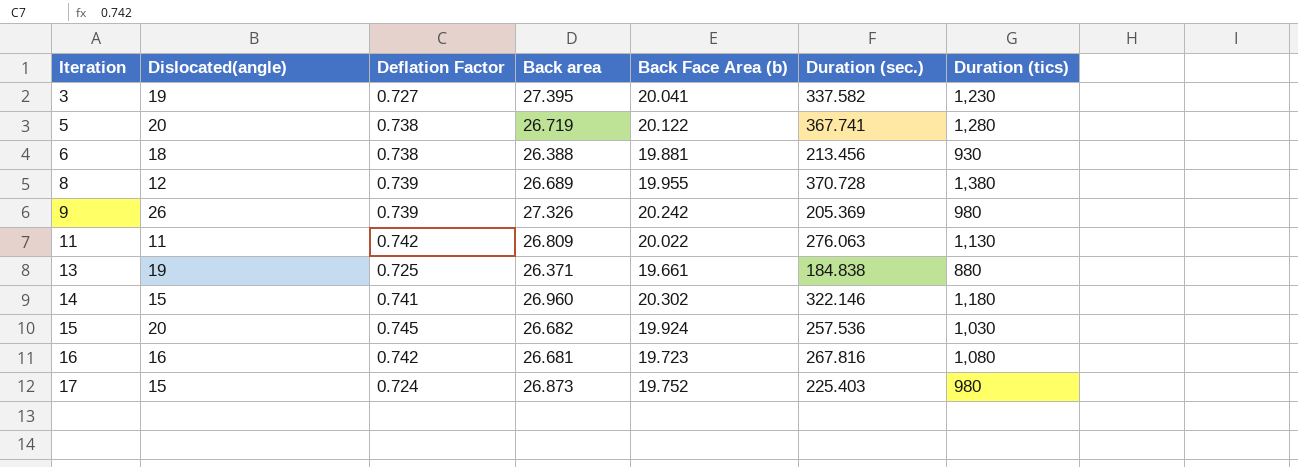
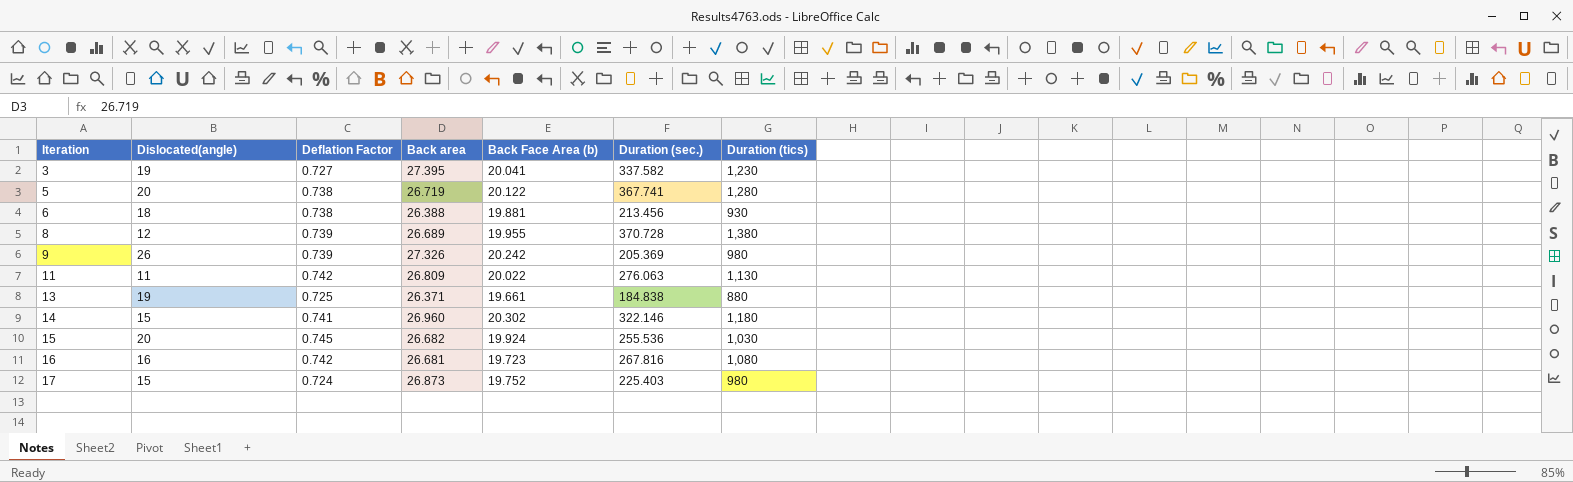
15 | Duration (sec.): 257.536 -> 255.536

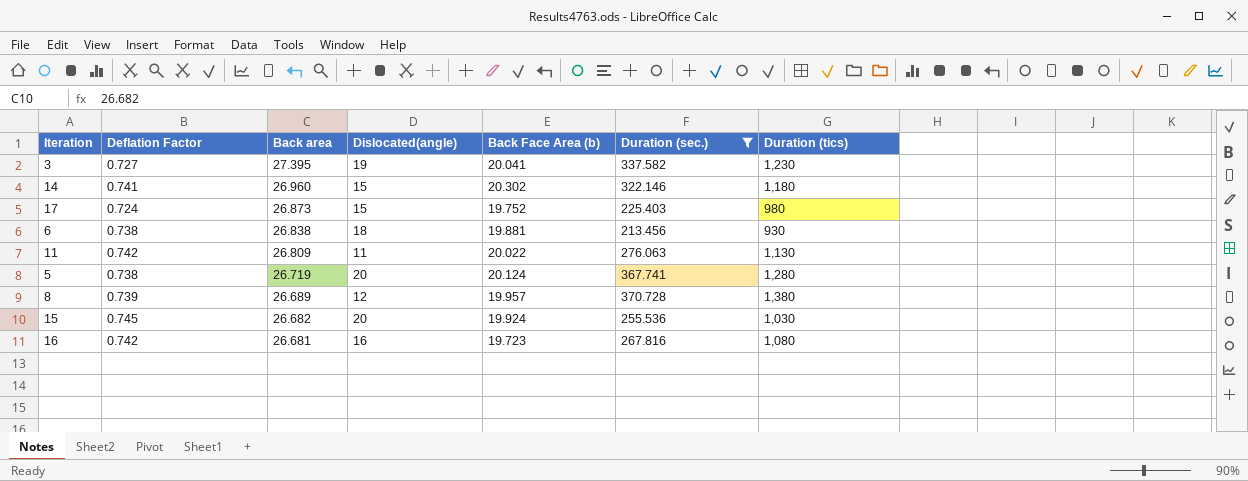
filter: none -> Duration (sec.) >= 213.456
row order: Iteration ascending -> Back area descending
column Dislocated(angle) | position: 2 -> 4
6 | Back area: 26.388 -> 26.838
5 | Back Face Area (b): 20.122 -> 20.124
8 | Back Face Area (b): 19.955 -> 19.957

